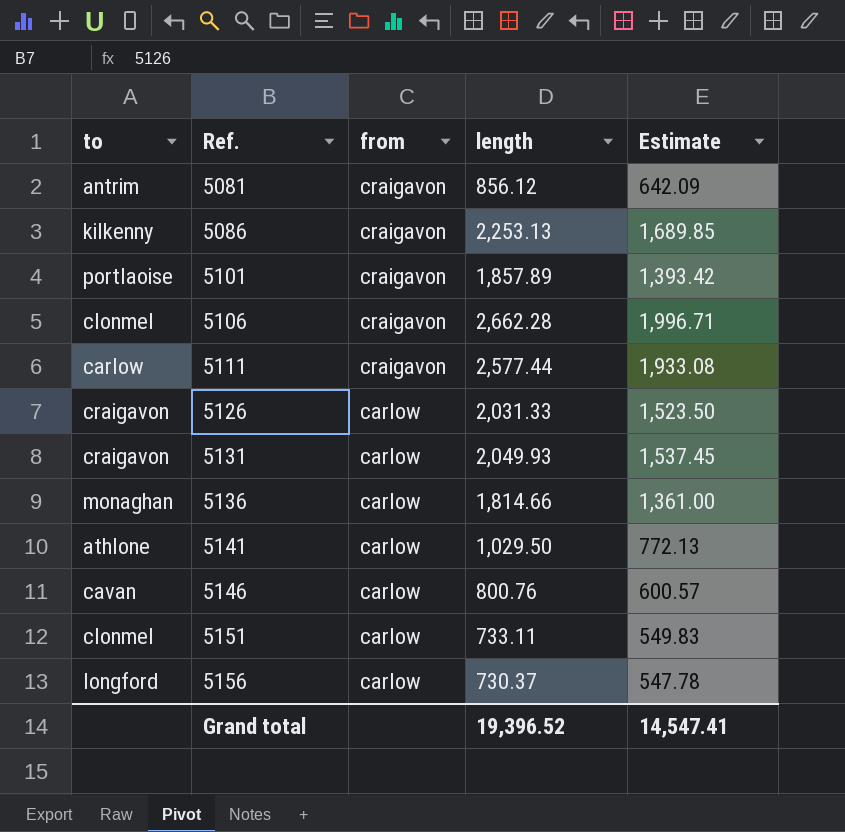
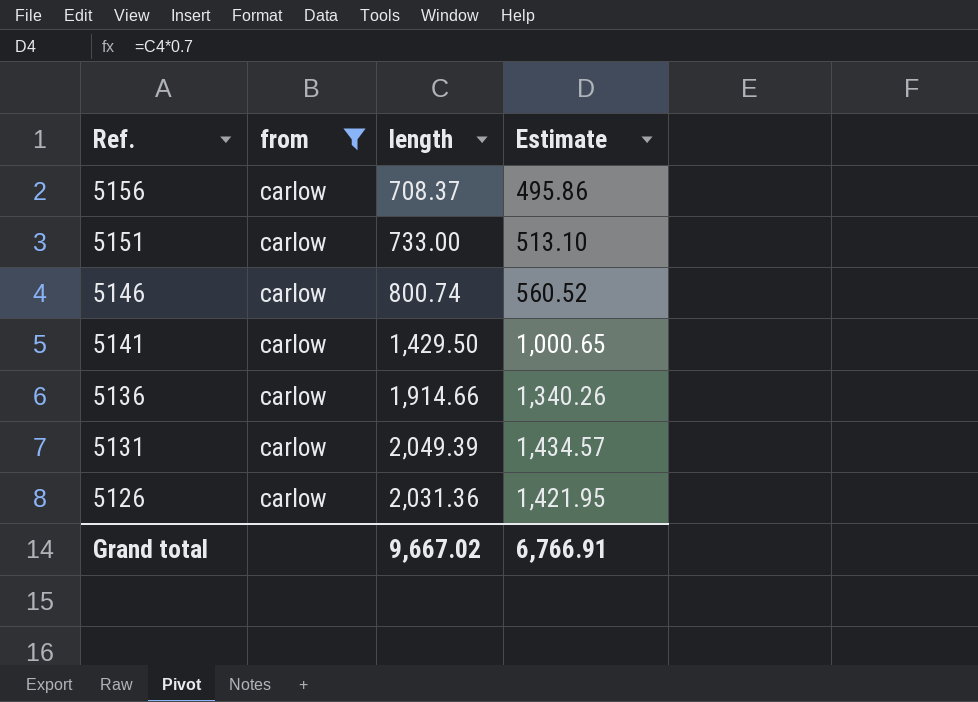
filter: none -> from = carlow
row order: Ref. ascending -> Ref. descending
column to | position: 1 -> none
column Estimate | formula: [length] * 0.75 -> [length] * 0.7
5156 | length: 730.37 -> 708.37
5151 | length: 733.11 -> 733.00
5146 | length: 800.76 -> 800.74
5141 | length: 1,029.50 -> 1,429.50
5136 | length: 1,814.66 -> 1,914.66
5131 | length: 2,049.93 -> 2,049.39
5126 | length: 2,031.33 -> 2,031.36
Grand total | length: 19,396.52 -> 9,667.02
Grand total | Estimate: 14,547.41 -> 6,766.91

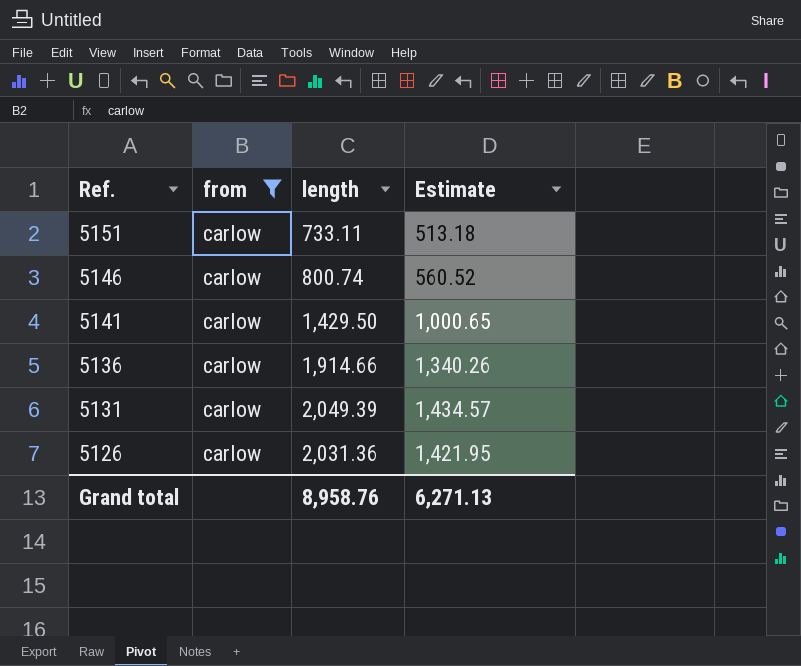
row 5156: carlow | 708.37 | 495.86 -> none
5151 | length: 733.00 -> 733.11
5151 | Estimate: 513.10 -> 513.18
Grand total | length: 9,667.02 -> 8,958.76
Grand total | Estimate: 6,766.91 -> 6,271.13

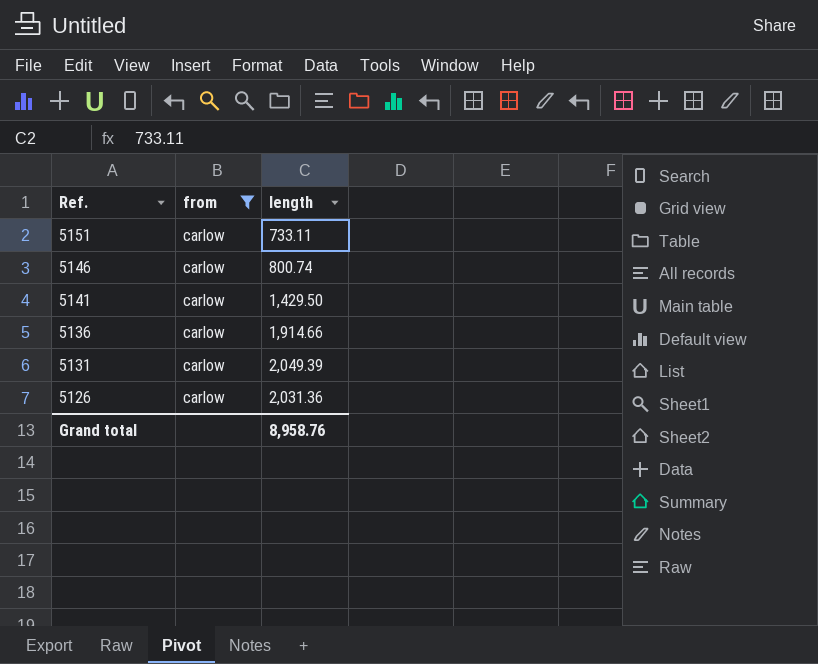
column Estimate | formula: [length] * 0.7 -> none

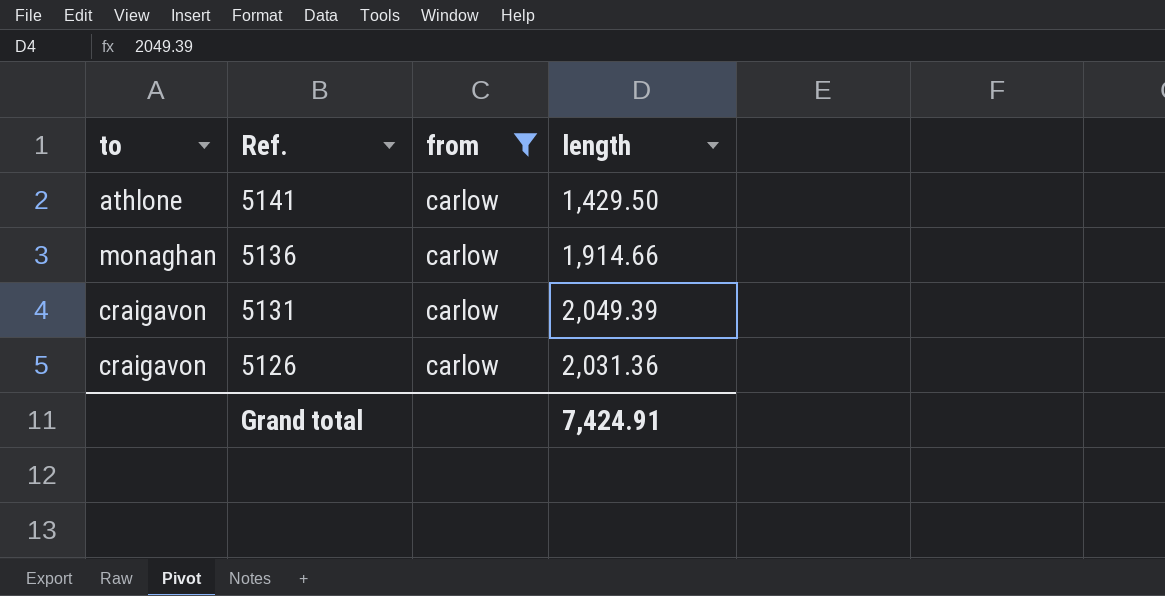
column to | position: none -> 1
row 5151: carlow | 733.11 -> none
row 5146: carlow | 800.74 -> none
Grand total | length: 8,958.76 -> 7,424.91

